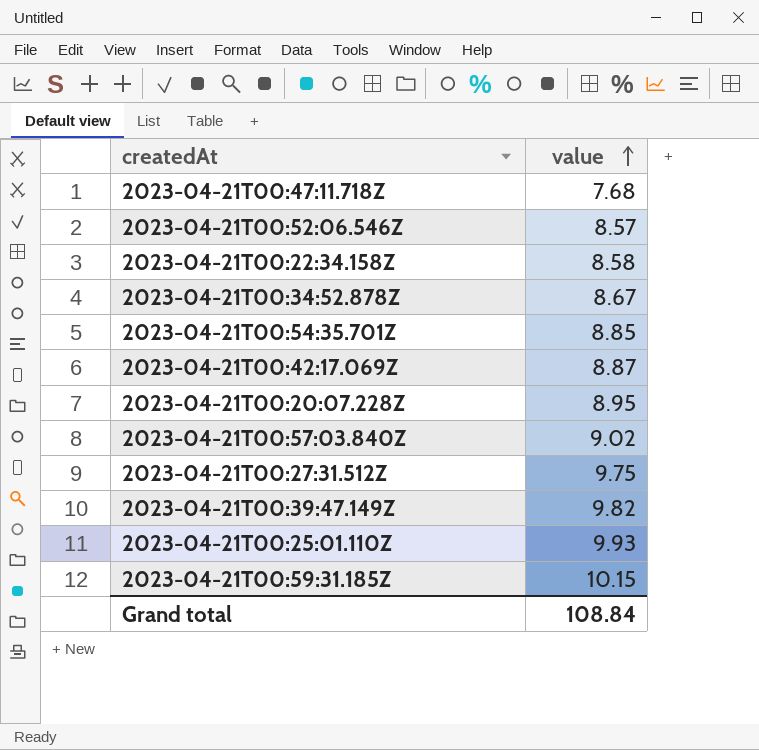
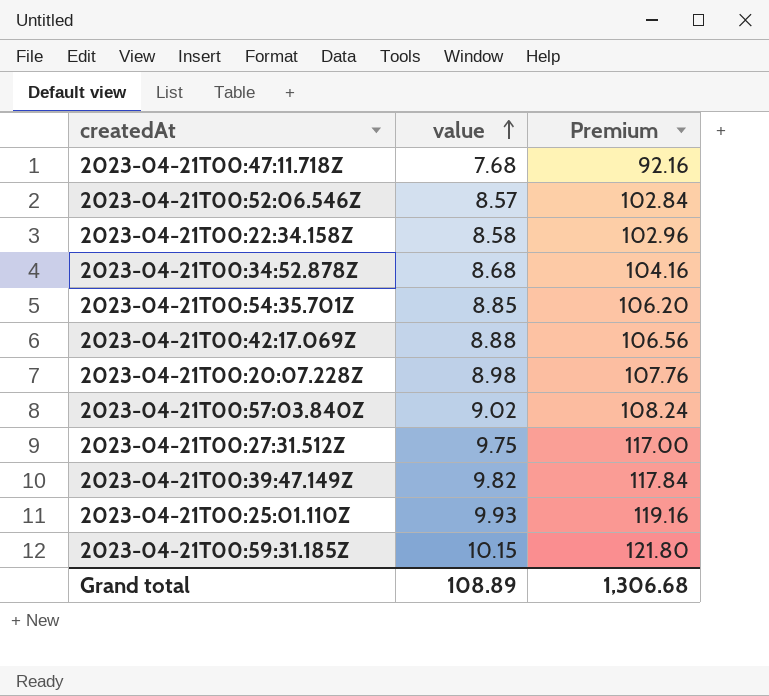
column Premium | formula: none -> [value] * 12
2023-04-21T00:34:52.878Z | value: 8.67 -> 8.68
2023-04-21T00:42:17.069Z | value: 8.87 -> 8.88
2023-04-21T00:20:07.228Z | value: 8.95 -> 8.98
Grand total | value: 108.84 -> 108.89

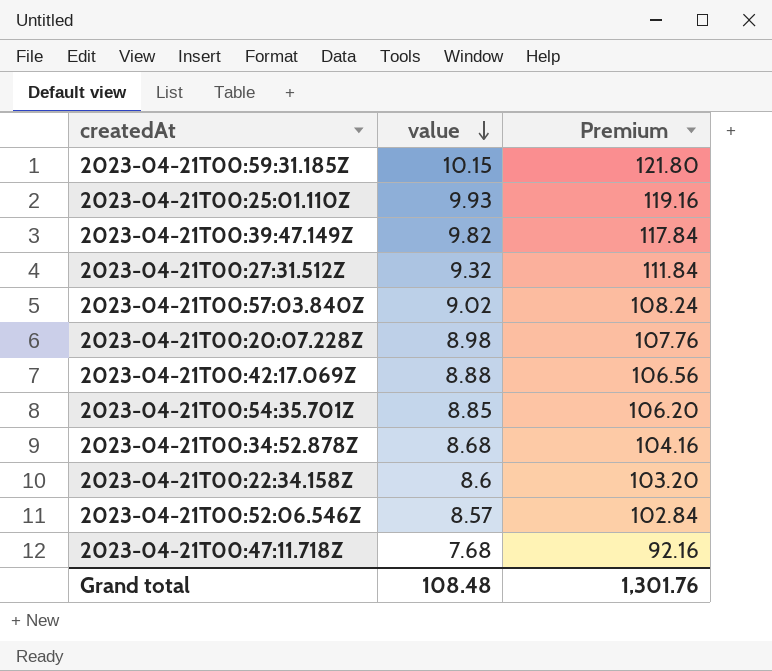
row order: value ascending -> value descending
2023-04-21T00:27:31.512Z | value: 9.75 -> 9.32
2023-04-21T00:27:31.512Z | Premium: 117.00 -> 111.84
2023-04-21T00:22:34.158Z | value: 8.58 -> 8.6
2023-04-21T00:22:34.158Z | Premium: 102.96 -> 103.20
Grand total | value: 108.89 -> 108.48
Grand total | Premium: 1,306.68 -> 1,301.76

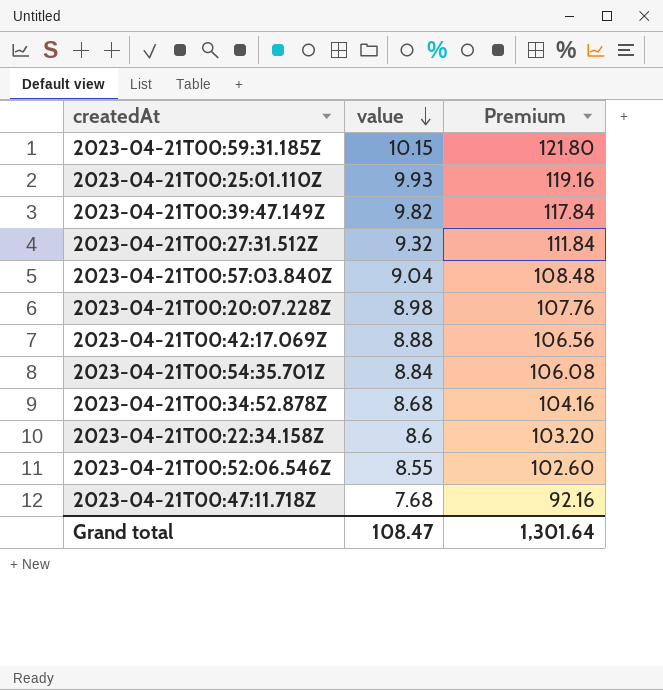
2023-04-21T00:57:03.840Z | value: 9.02 -> 9.04
2023-04-21T00:57:03.840Z | Premium: 108.24 -> 108.48
2023-04-21T00:54:35.701Z | value: 8.85 -> 8.84
2023-04-21T00:54:35.701Z | Premium: 106.20 -> 106.08
2023-04-21T00:52:06.546Z | value: 8.57 -> 8.55
2023-04-21T00:52:06.546Z | Premium: 102.84 -> 102.60
Grand total | value: 108.48 -> 108.47
Grand total | Premium: 1,301.76 -> 1,301.64

